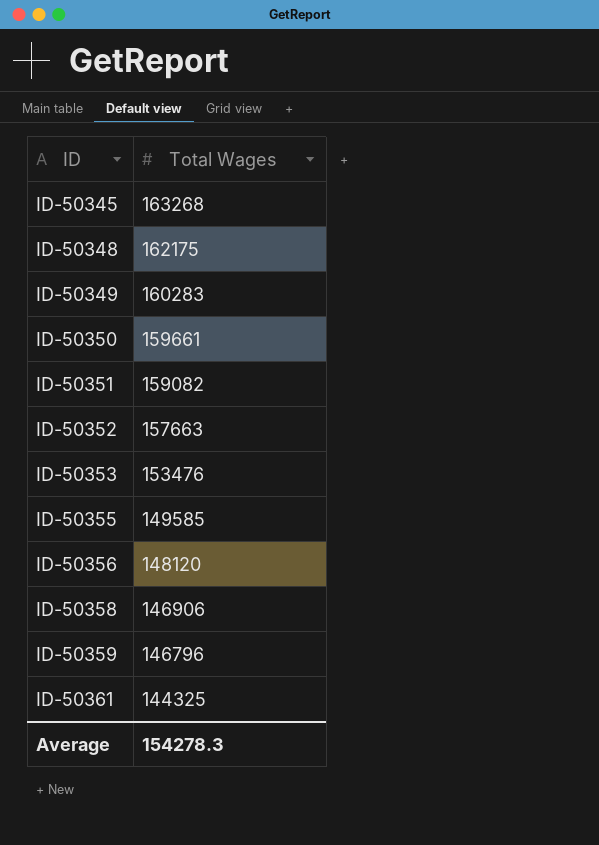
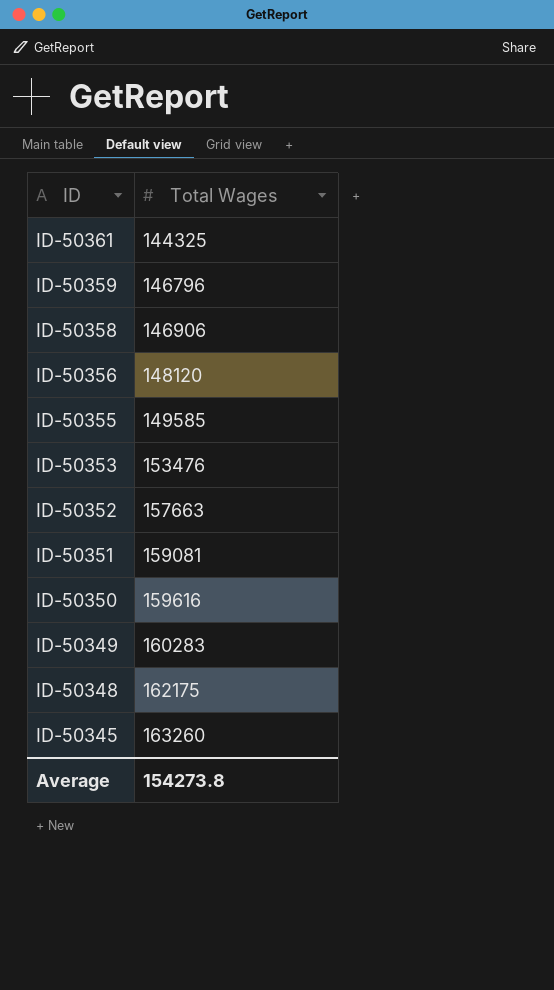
row order: ID ascending -> ID descending
ID-50351 | Total Wages: 159082 -> 159081
ID-50350 | Total Wages: 159661 -> 159616
ID-50345 | Total Wages: 163268 -> 163260
Average | Total Wages: 154278.3 -> 154273.8

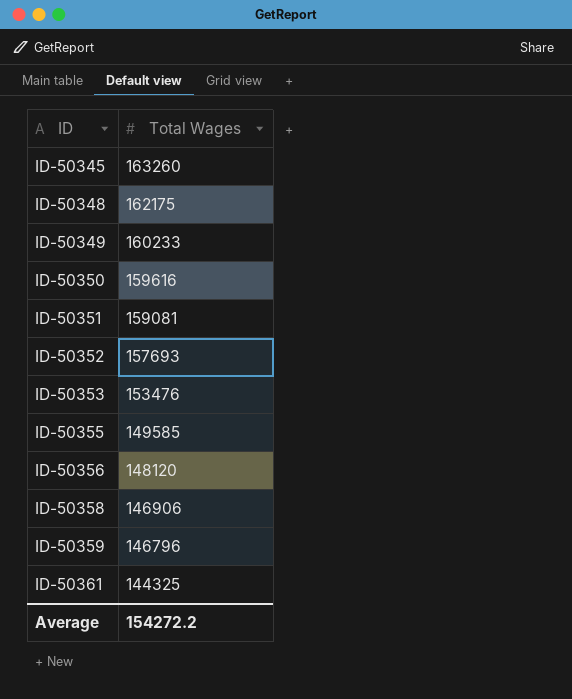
row order: ID descending -> ID ascending
ID-50349 | Total Wages: 160283 -> 160233
ID-50352 | Total Wages: 157663 -> 157693
Average | Total Wages: 154273.8 -> 154272.2

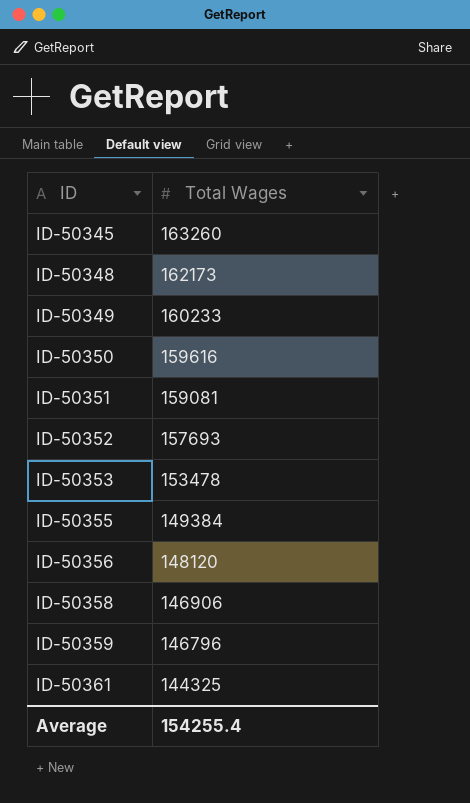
ID-50348 | Total Wages: 162175 -> 162173
ID-50353 | Total Wages: 153476 -> 153478
ID-50355 | Total Wages: 149585 -> 149384
Average | Total Wages: 154272.2 -> 154255.4

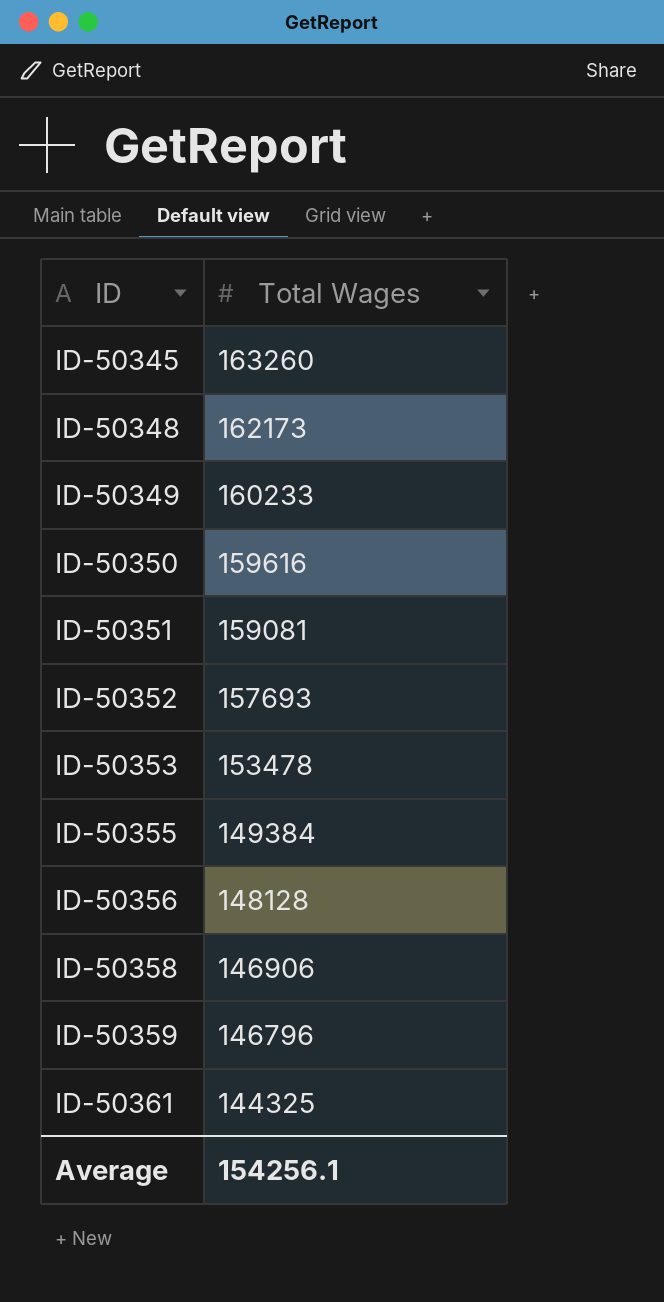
ID-50356 | Total Wages: 148120 -> 148128
Average | Total Wages: 154255.4 -> 154256.1

